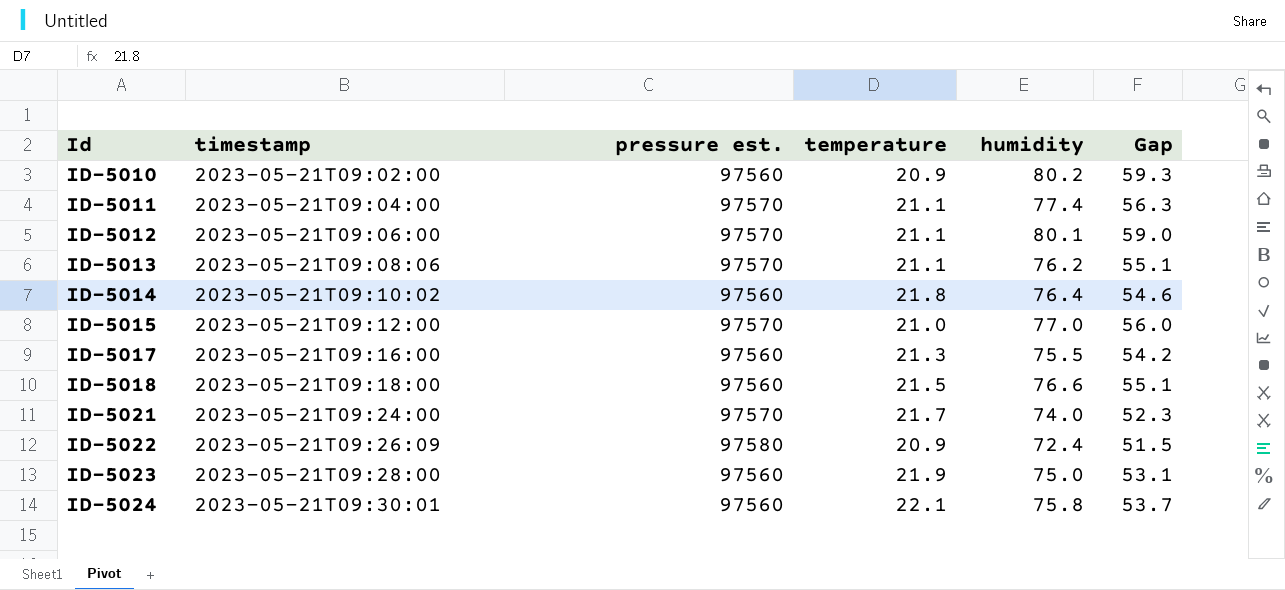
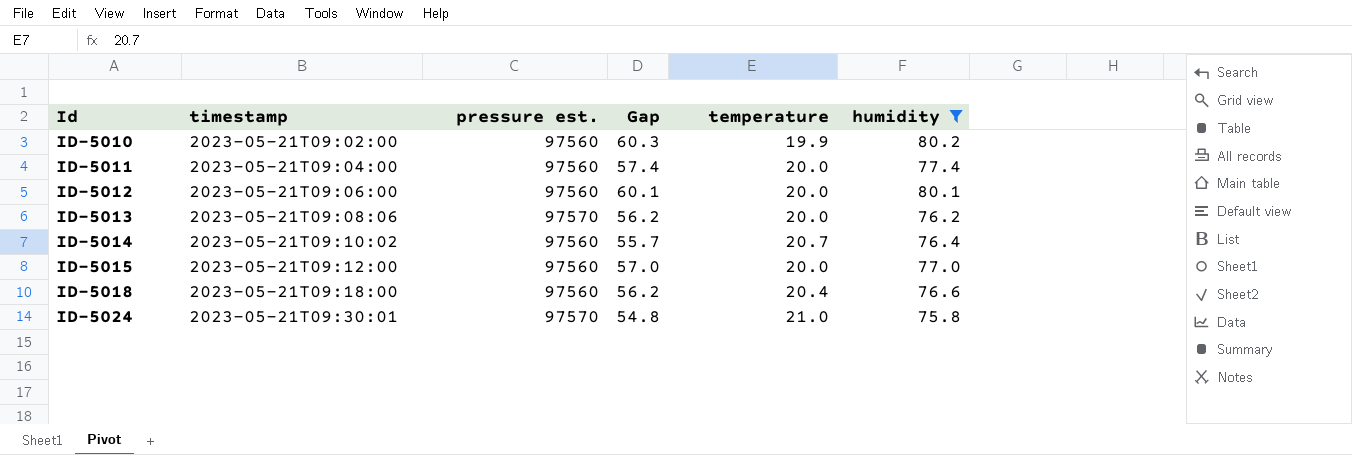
filter: none -> humidity >= 75.8
column Gap | position: 6 -> 4
ID-5010 | Gap: 59.3 -> 60.3
ID-5010 | temperature: 20.9 -> 19.9
ID-5011 | pressure est.: 97570 -> 97560
ID-5011 | Gap: 56.3 -> 57.4
ID-5011 | temperature: 21.1 -> 20.0
ID-5012 | pressure est.: 97570 -> 97560
ID-5012 | Gap: 59.0 -> 60.1
ID-5012 | temperature: 21.1 -> 20.0
ID-5013 | Gap: 55.1 -> 56.2
ID-5013 | temperature: 21.1 -> 20.0
ID-5014 | Gap: 54.6 -> 55.7
ID-5014 | temperature: 21.8 -> 20.7
ID-5015 | pressure est.: 97570 -> 97560
ID-5015 | Gap: 56.0 -> 57.0
ID-5015 | temperature: 21.0 -> 20.0
ID-5018 | Gap: 55.1 -> 56.2
ID-5018 | temperature: 21.5 -> 20.4
ID-5024 | pressure est.: 97560 -> 97570
ID-5024 | Gap: 53.7 -> 54.8
ID-5024 | temperature: 22.1 -> 21.0

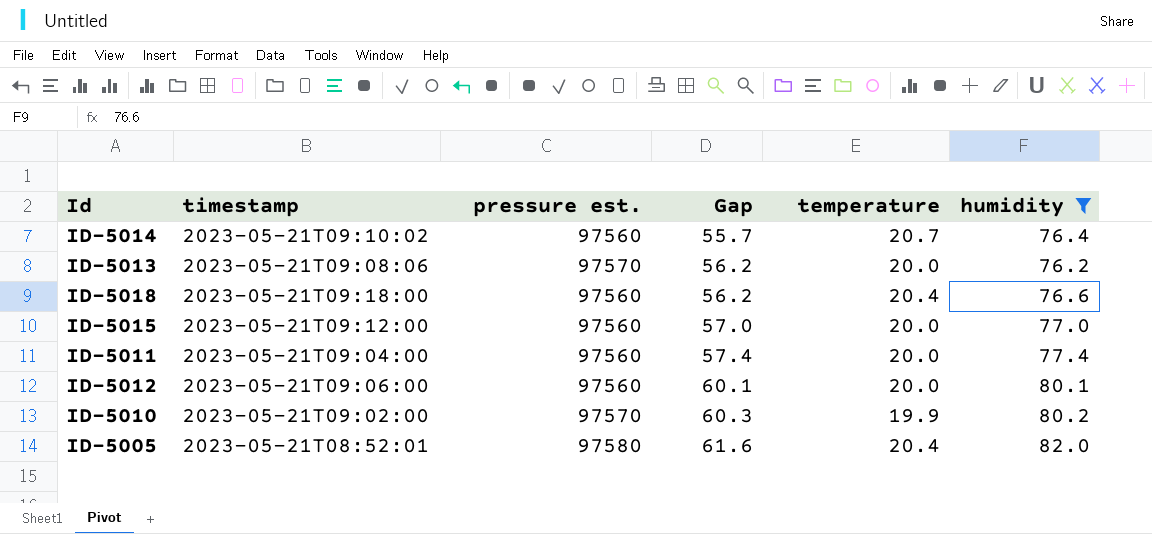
row order: Id ascending -> Gap ascending
row ID-5024: 2023-05-21T09:30:01 | 97570 | 54.8 | 21.0 | 75.8 -> none
ID-5010 | pressure est.: 97560 -> 97570
row ID-5005: none -> 2023-05-21T08:52:01 | 97580 | 61.6 | 20.4 | 82.0

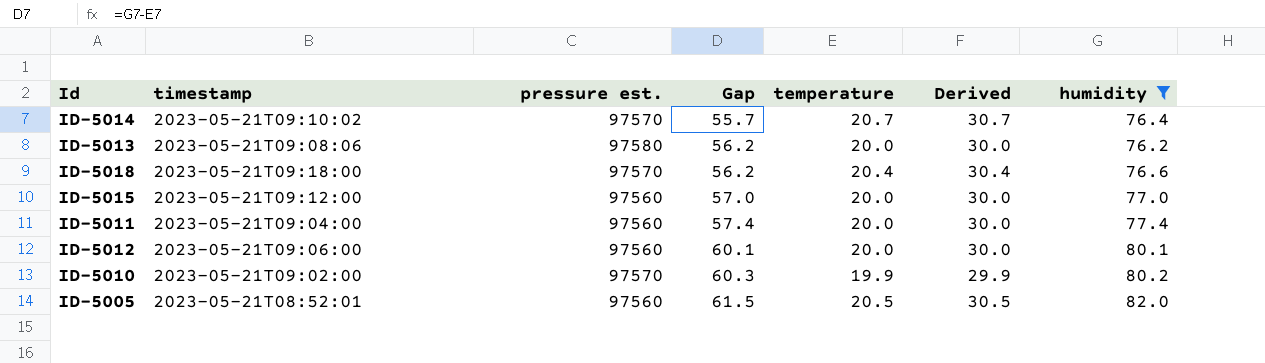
column Derived | formula: none -> [temperature] + 10
ID-5014 | pressure est.: 97560 -> 97570
ID-5013 | pressure est.: 97570 -> 97580
ID-5018 | pressure est.: 97560 -> 97570
ID-5005 | pressure est.: 97580 -> 97560
ID-5005 | Gap: 61.6 -> 61.5
ID-5005 | temperature: 20.4 -> 20.5

